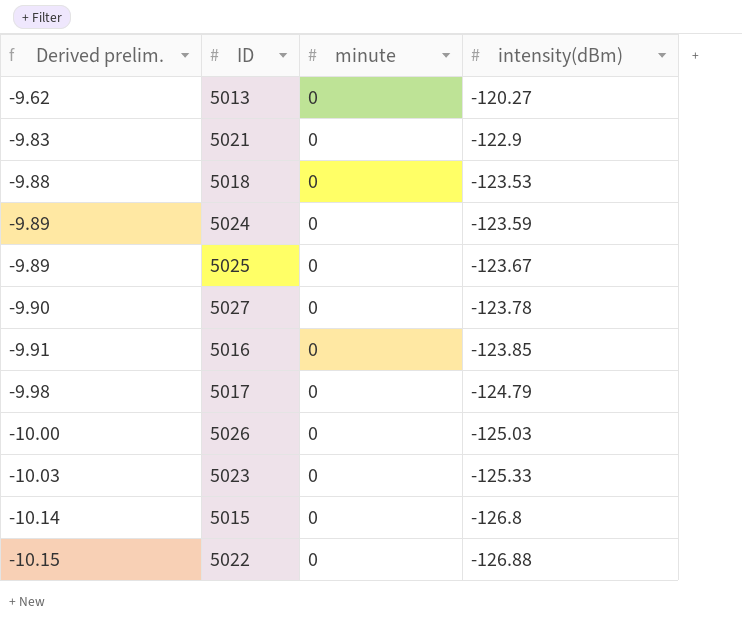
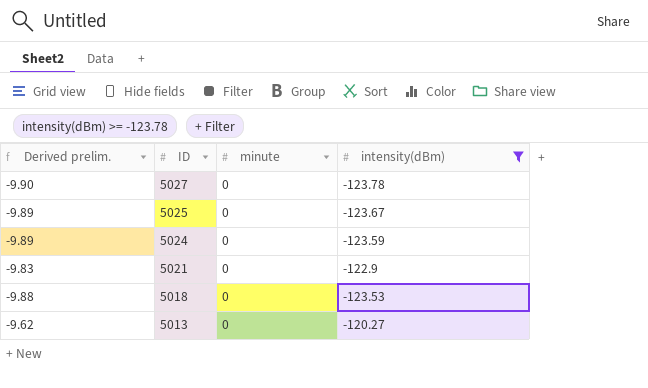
filter: none -> intensity(dBm) >= -123.78
row order: Derived prelim. descending -> ID descending

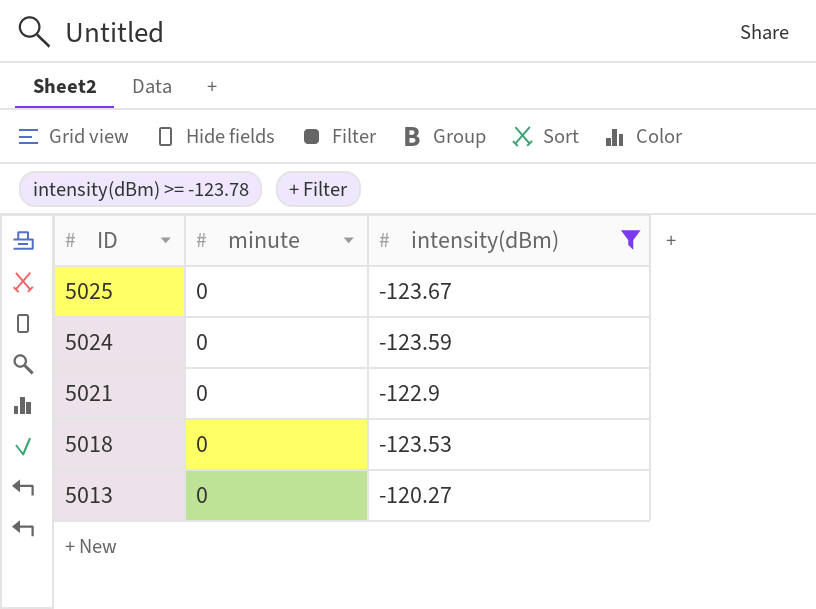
column Derived prelim. | formula: [intensity(dBm)] * 0.08 -> none
row 5027: -9.90 | 0 | -123.78 -> none

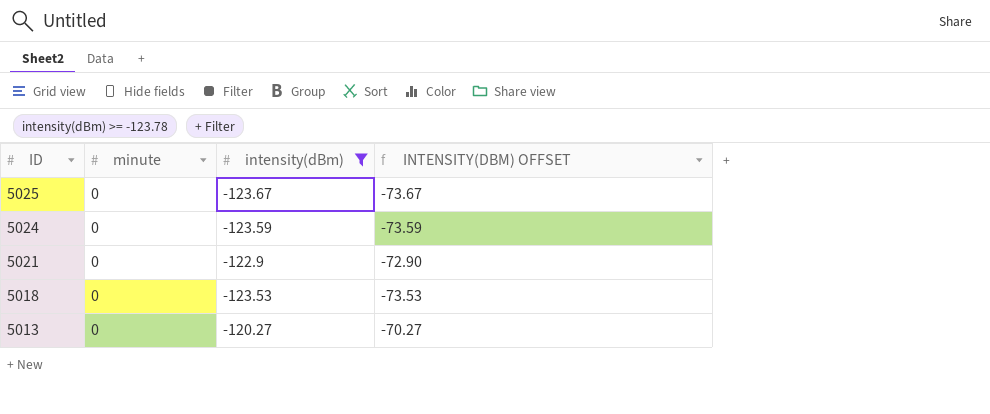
column INTENSITY(DBM) OFFSET | formula: none -> [intensity(dBm)] + 50

